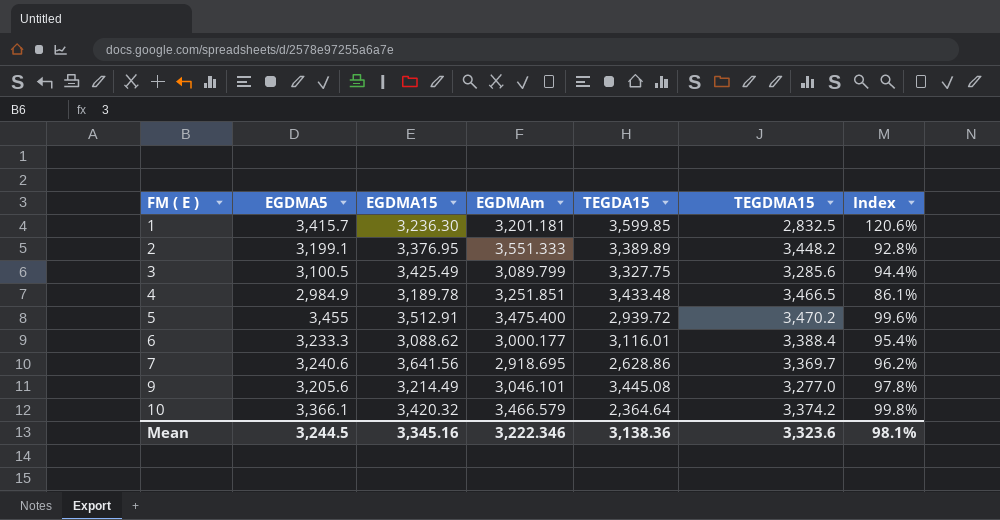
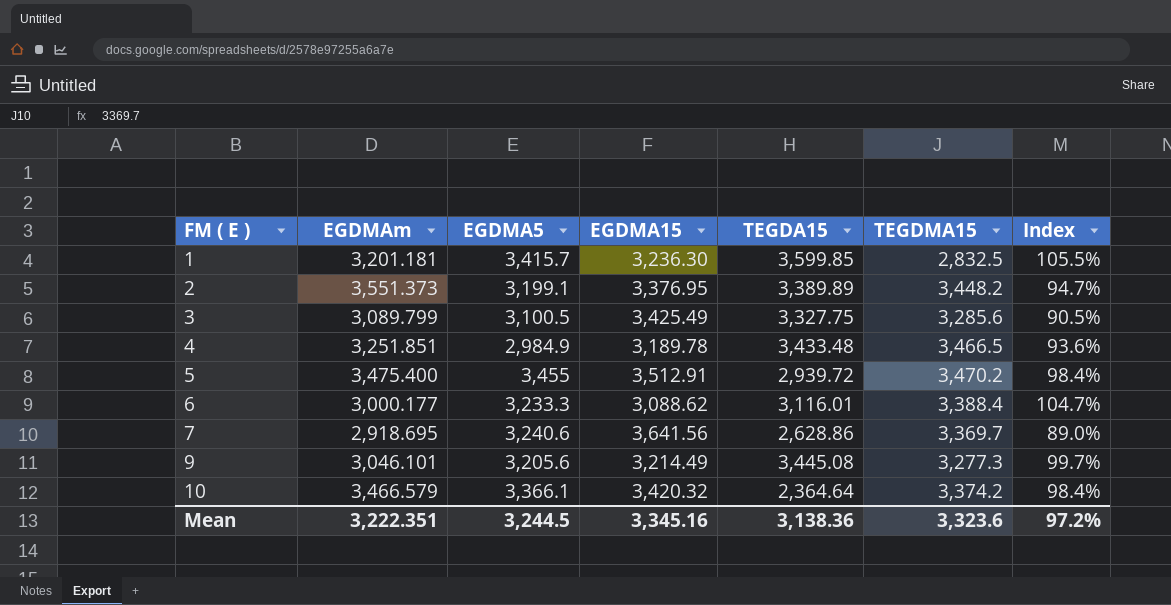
column EGDMAm | position: 4 -> 2
column Index | formula: [EGDMA5] / [TEGDMA15] -> [EGDMA5] / [EGDMA15]
2 | EGDMAm: 3,551.333 -> 3,551.373
9 | TEGDMA15: 3,277.0 -> 3,277.3
Mean | EGDMAm: 3,222.346 -> 3,222.351
Mean | Index: 98.1% -> 97.2%

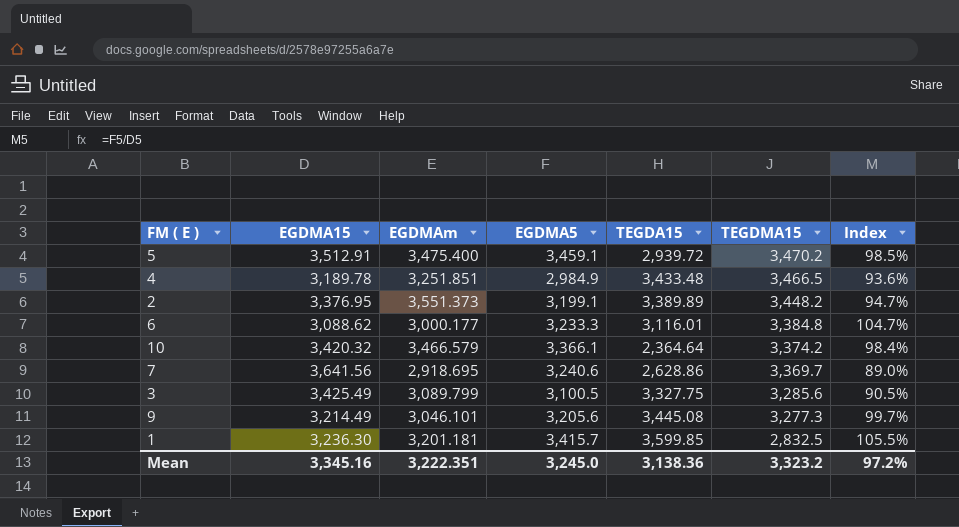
row order: FM ( E ) ascending -> TEGDMA15 descending
column EGDMA15 | position: 4 -> 2
5 | EGDMA5: 3,455 -> 3,459.1
5 | Index: 98.4% -> 98.5%
6 | TEGDMA15: 3,388.4 -> 3,384.8
Mean | EGDMA5: 3,244.5 -> 3,245.0
Mean | TEGDMA15: 3,323.6 -> 3,323.2

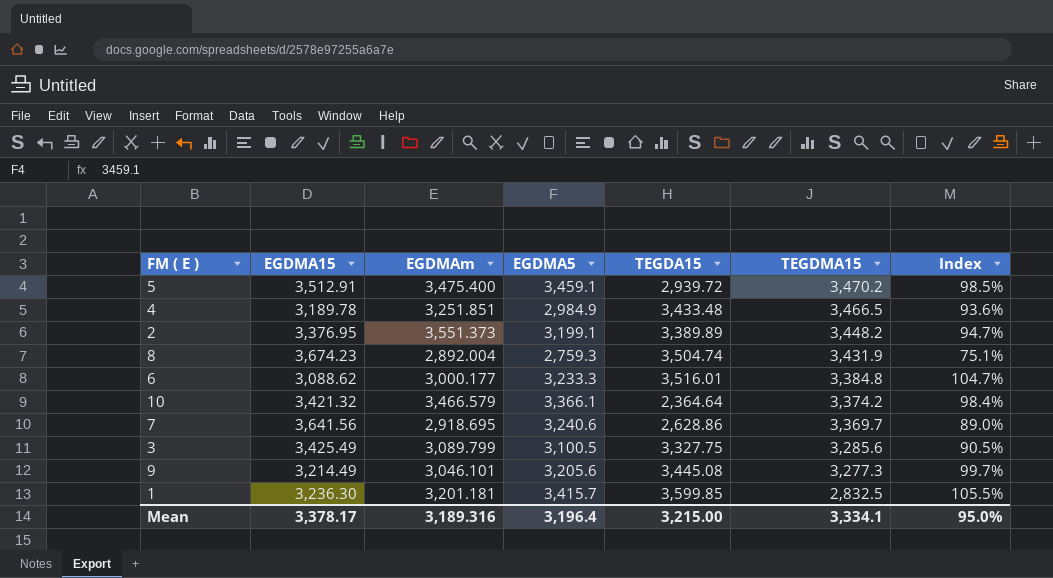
row 8: none -> 3,674.23 | 2,892.004 | 2,759.3 | 3,504.74 | 3,431.9 | 75.1%
6 | TEGDA15: 3,116.01 -> 3,516.01
10 | EGDMA15: 3,420.32 -> 3,421.32
Mean | EGDMA15: 3,345.16 -> 3,378.17
Mean | EGDMAm: 3,222.351 -> 3,189.316
Mean | EGDMA5: 3,245.0 -> 3,196.4
Mean | TEGDA15: 3,138.36 -> 3,215.00
Mean | TEGDMA15: 3,323.2 -> 3,334.1
Mean | Index: 97.2% -> 95.0%

